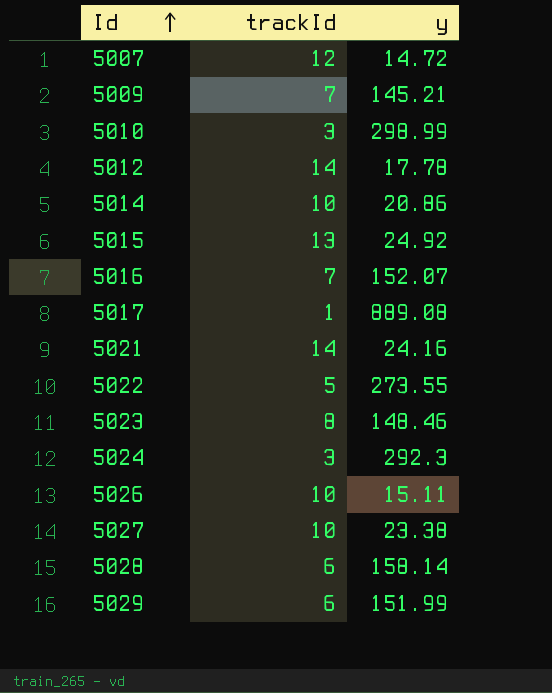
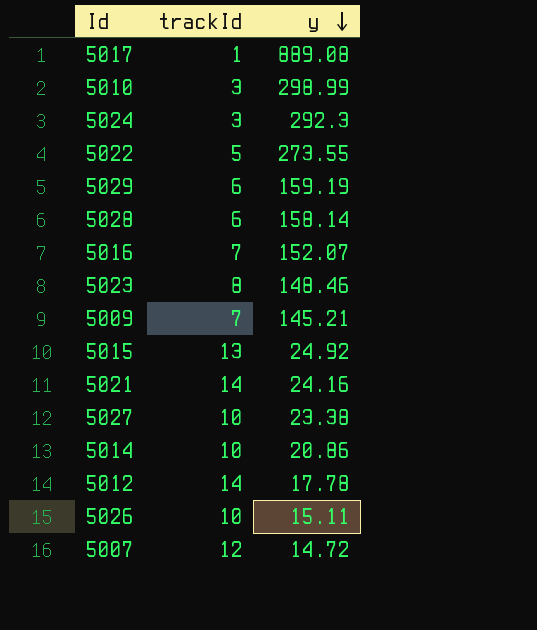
row order: Id ascending -> y descending
5029 | y: 151.99 -> 159.19

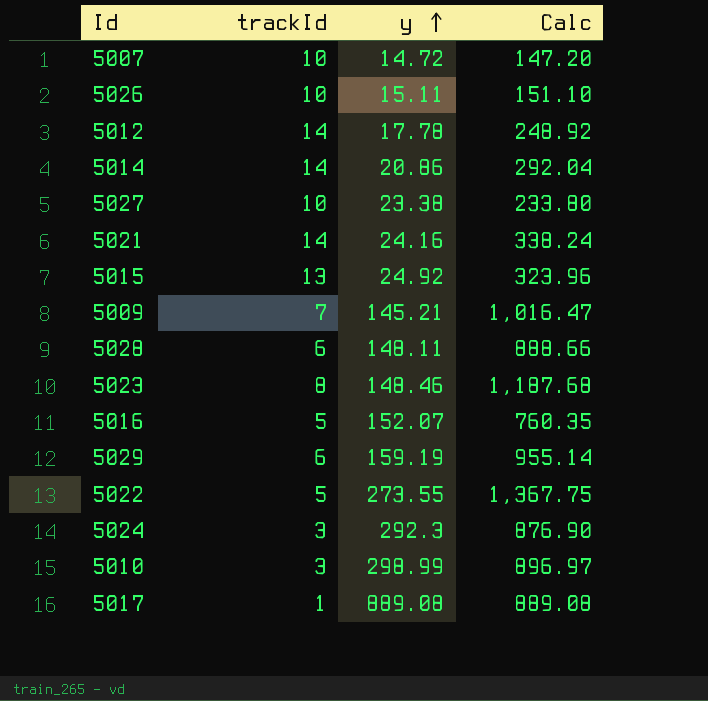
row order: y descending -> y ascending
column Calc | formula: none -> [trackId] * [y]
5007 | trackId: 12 -> 10
5014 | trackId: 10 -> 14
5028 | y: 158.14 -> 148.11
5016 | trackId: 7 -> 5

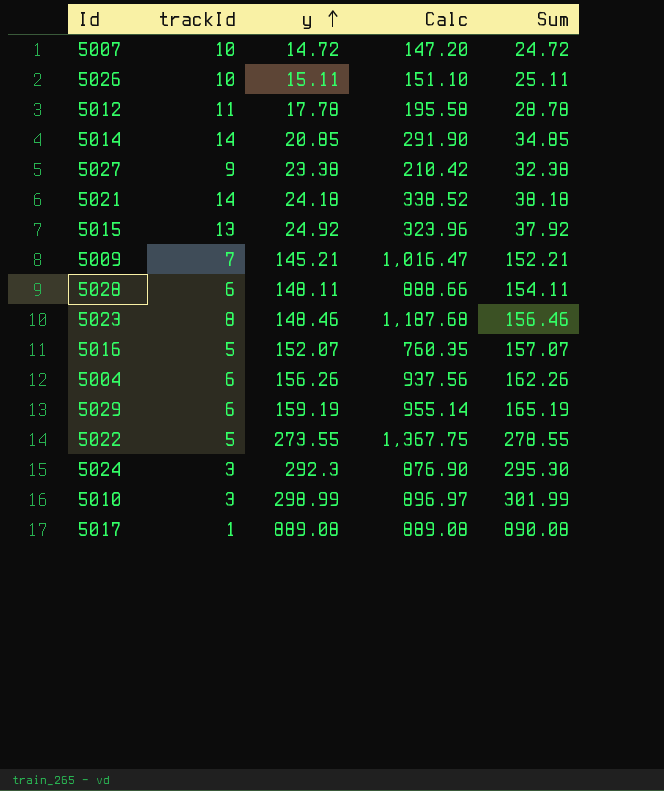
column Sum | formula: none -> [trackId] + [y]
5012 | trackId: 14 -> 11
5012 | Calc: 248.92 -> 195.58
5014 | y: 20.86 -> 20.85
5014 | Calc: 292.04 -> 291.90
5027 | trackId: 10 -> 9
5027 | Calc: 233.80 -> 210.42
5021 | y: 24.16 -> 24.18
5021 | Calc: 338.24 -> 338.52
row 5004: none -> 6 | 156.26 | 937.56 | 162.26

